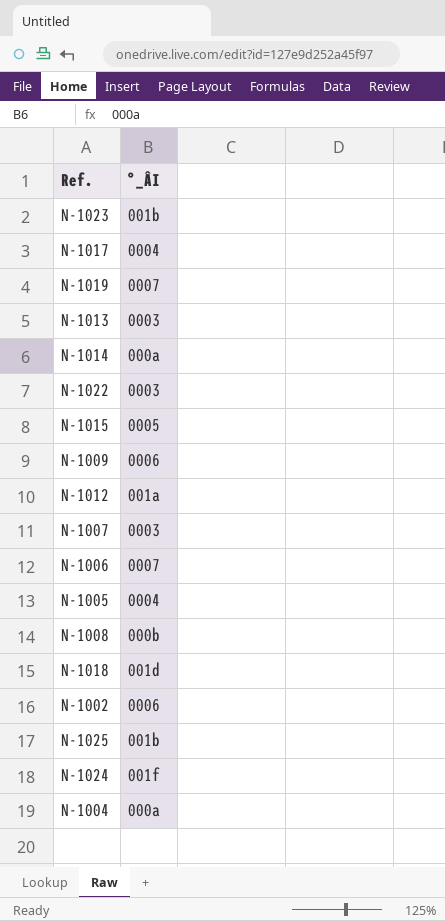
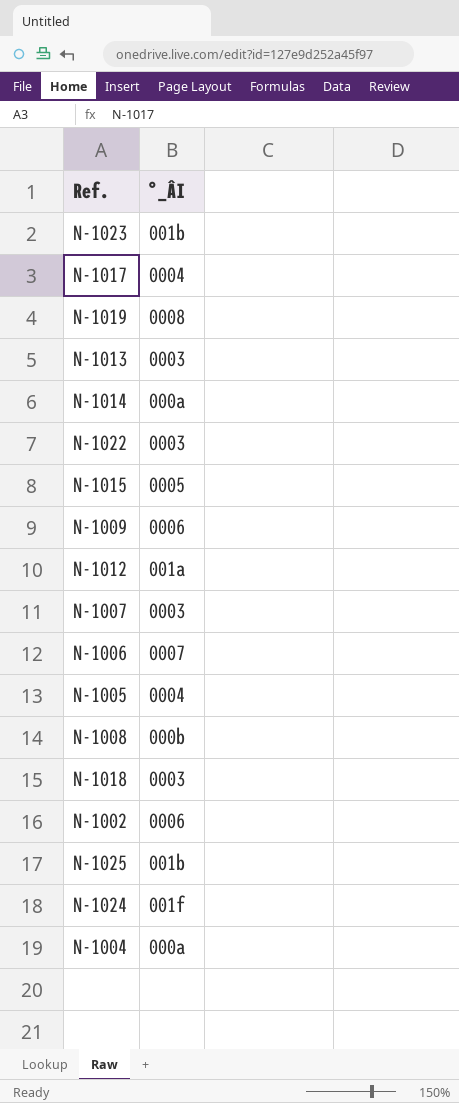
N-1019 | °_ÂI: 0007 -> 0008
N-1018 | °_ÂI: 001d -> 0003

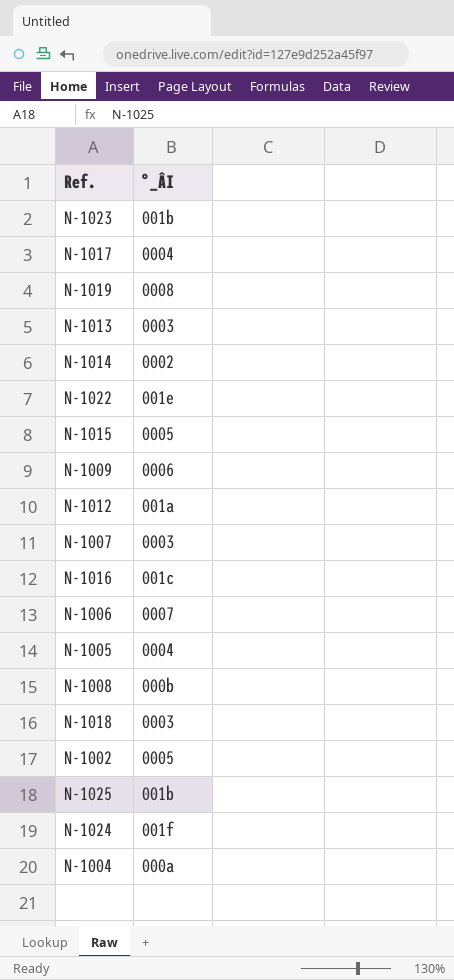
N-1014 | °_ÂI: 000a -> 0002
N-1022 | °_ÂI: 0003 -> 001e
row N-1016: none -> 001c
N-1002 | °_ÂI: 0006 -> 0005

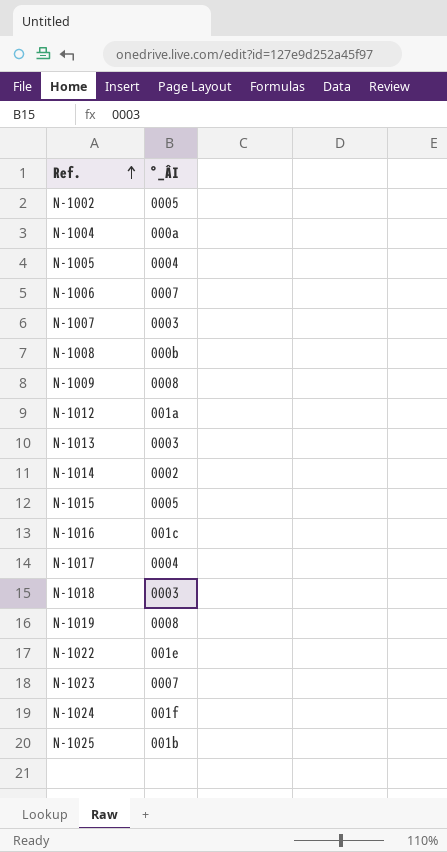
row order: none -> Ref. ascending
N-1009 | °_ÂI: 0006 -> 0008
N-1023 | °_ÂI: 001b -> 0007

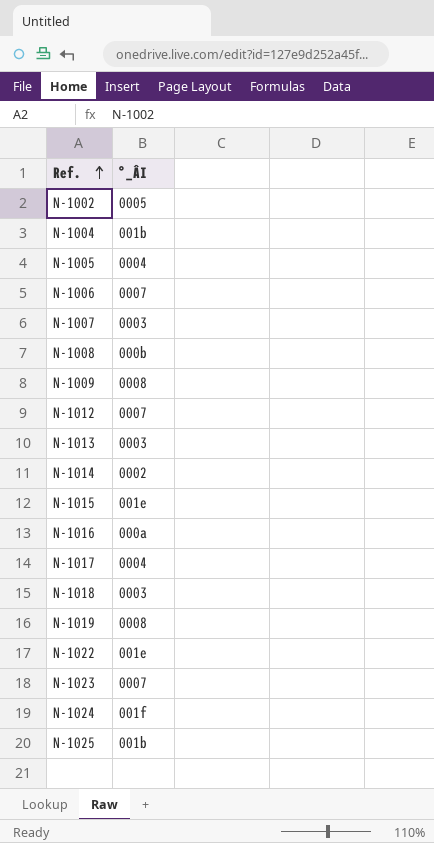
N-1004 | °_ÂI: 000a -> 001b
N-1012 | °_ÂI: 001a -> 0007
N-1015 | °_ÂI: 0005 -> 001e
N-1016 | °_ÂI: 001c -> 000a

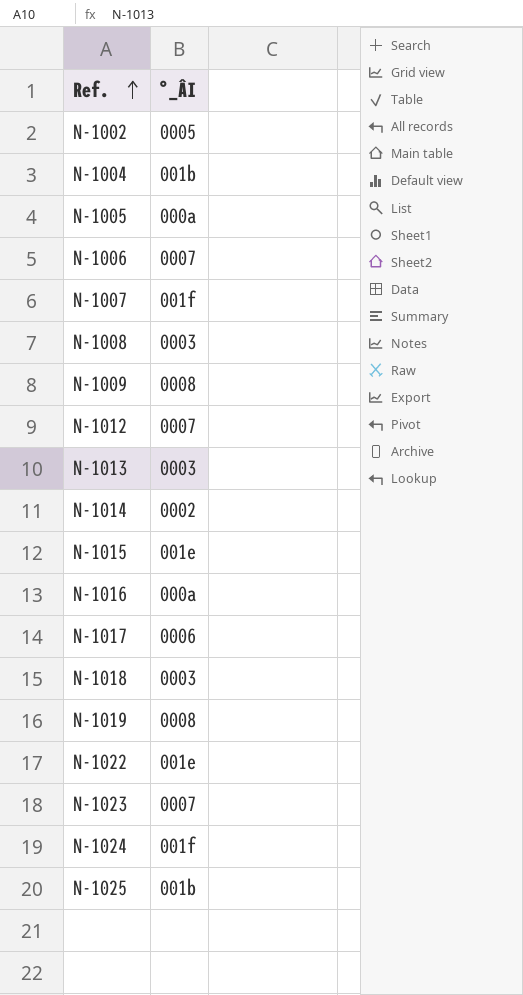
N-1005 | °_ÂI: 0004 -> 000a
N-1007 | °_ÂI: 0003 -> 001f
N-1008 | °_ÂI: 000b -> 0003
N-1017 | °_ÂI: 0004 -> 0006

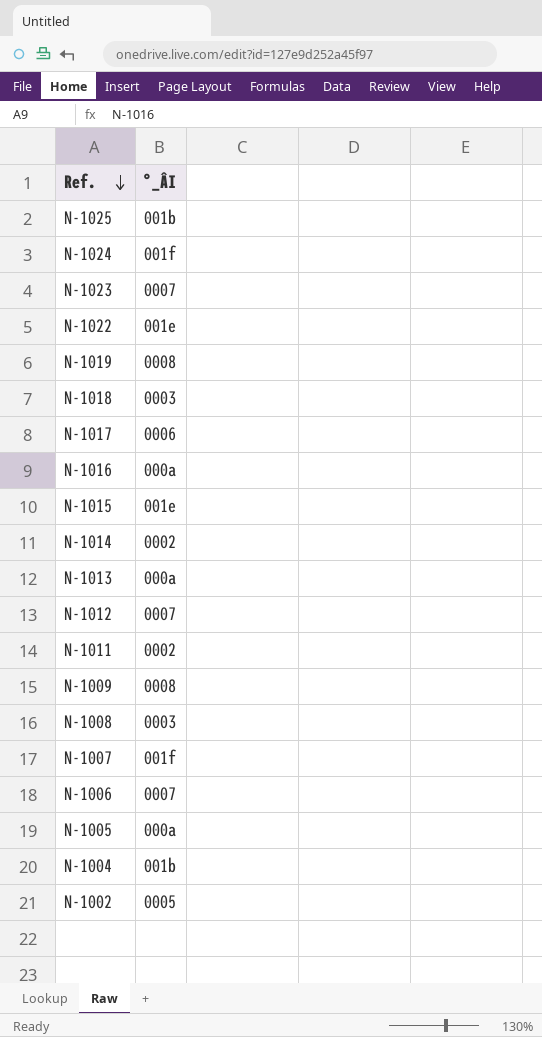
row order: Ref. ascending -> Ref. descending
N-1013 | °_ÂI: 0003 -> 000a
row N-1011: none -> 0002

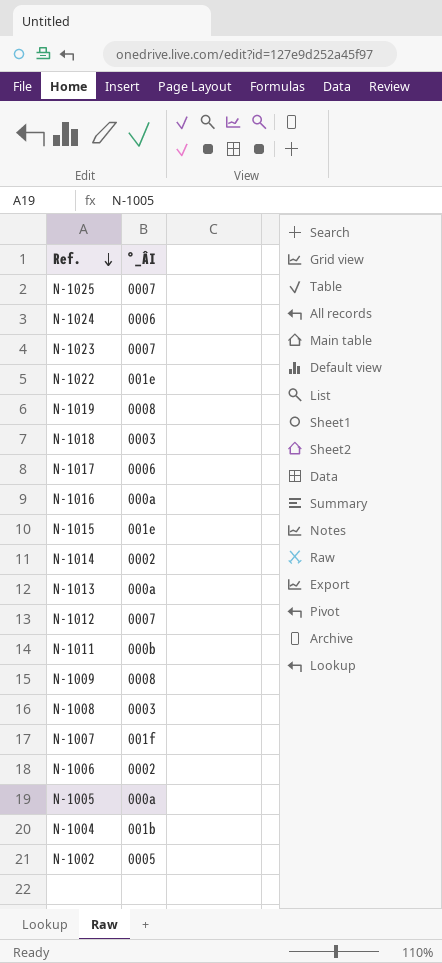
N-1025 | °_ÂI: 001b -> 0007
N-1024 | °_ÂI: 001f -> 0006
N-1011 | °_ÂI: 0002 -> 000b
N-1006 | °_ÂI: 0007 -> 0002

